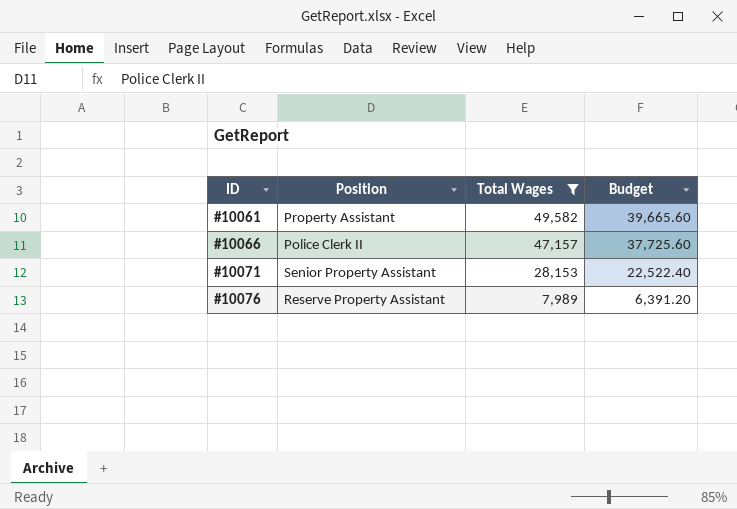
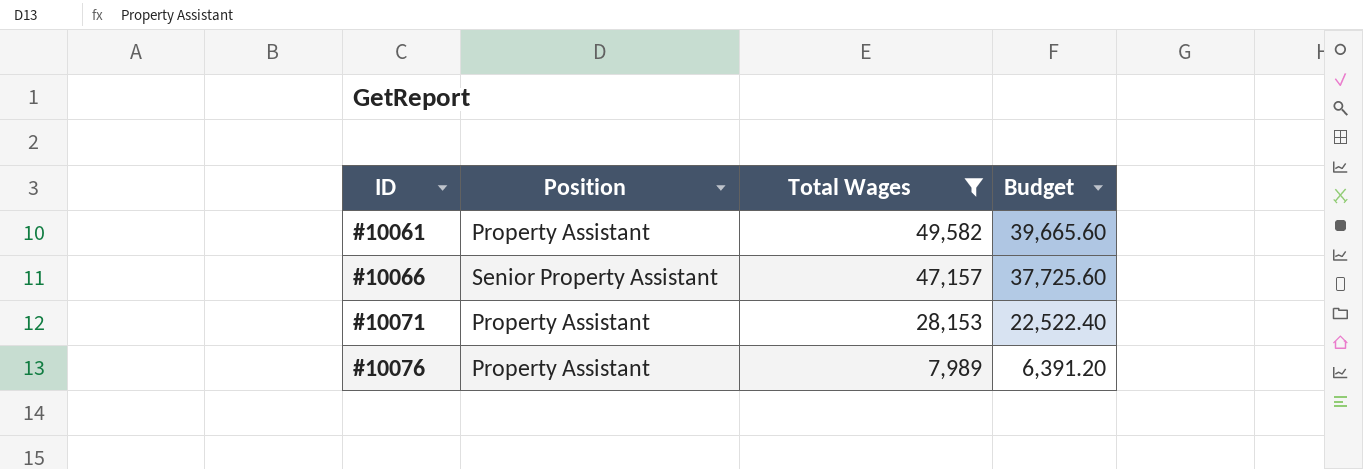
#10066 | Position: Police Clerk II -> Senior Property Assistant
#10071 | Position: Senior Property Assistant -> Property Assistant
#10076 | Position: Reserve Property Assistant -> Property Assistant

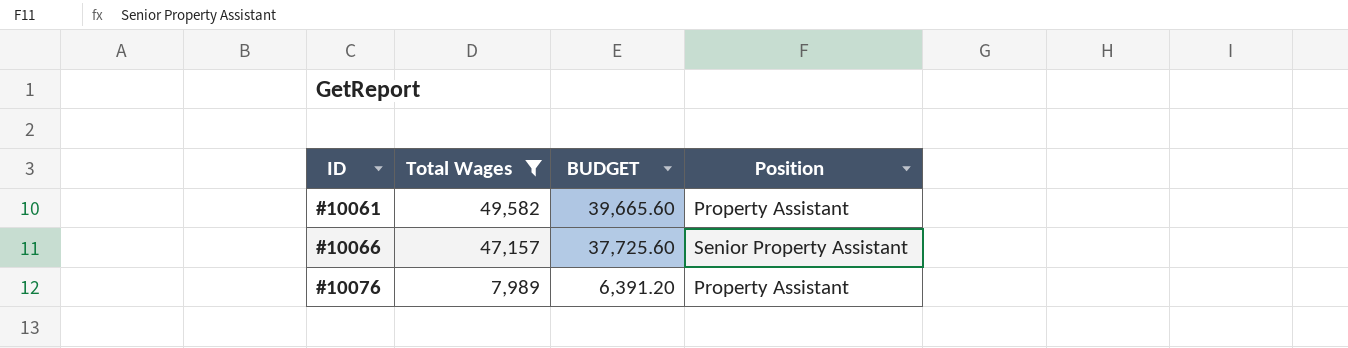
column name: Budget -> BUDGET
column Position | position: 2 -> 4
row #10071: Property Assistant | 28,153 | 22,522.40 -> none

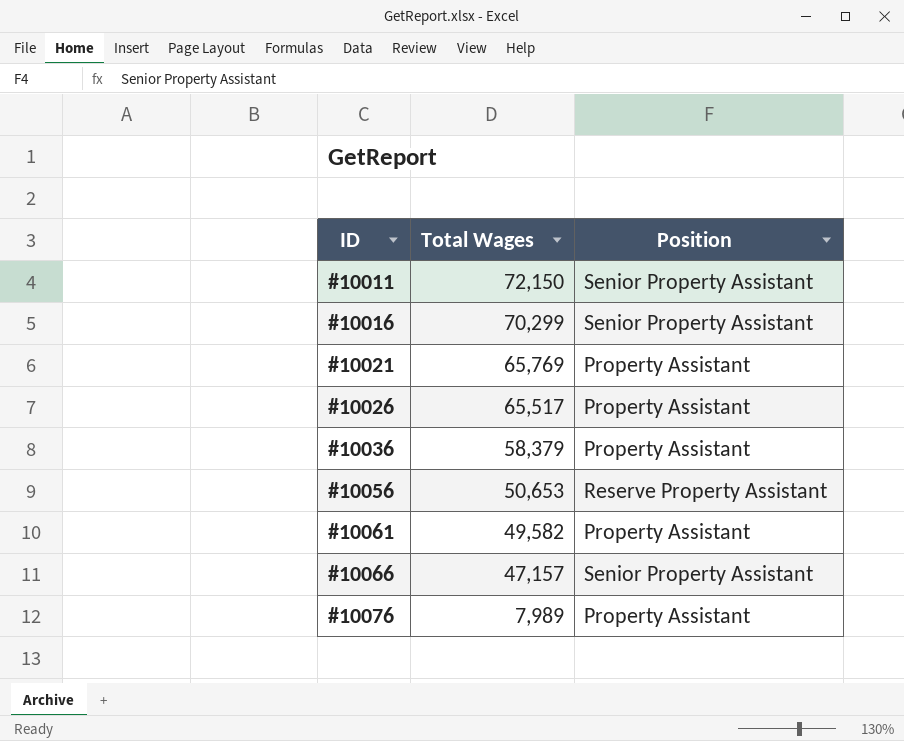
filter: Total Wages <= 49,582 -> none
column BUDGET | formula: [Total Wages] * 0.8 -> none

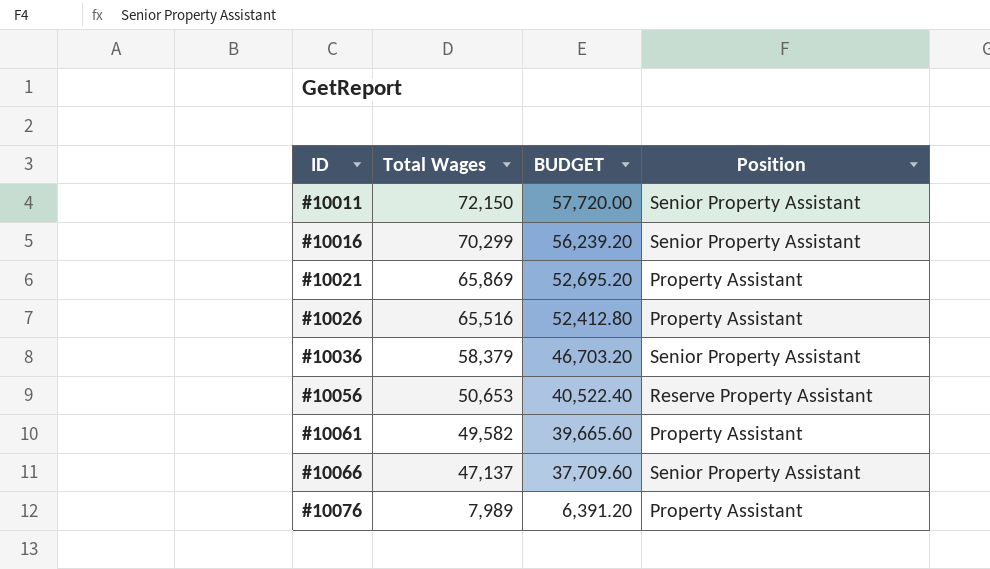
column BUDGET | formula: none -> [Total Wages] * 0.8
#10021 | Total Wages: 65,769 -> 65,869
#10026 | Total Wages: 65,517 -> 65,516
#10036 | Position: Property Assistant -> Senior Property Assistant
#10066 | Total Wages: 47,157 -> 47,137

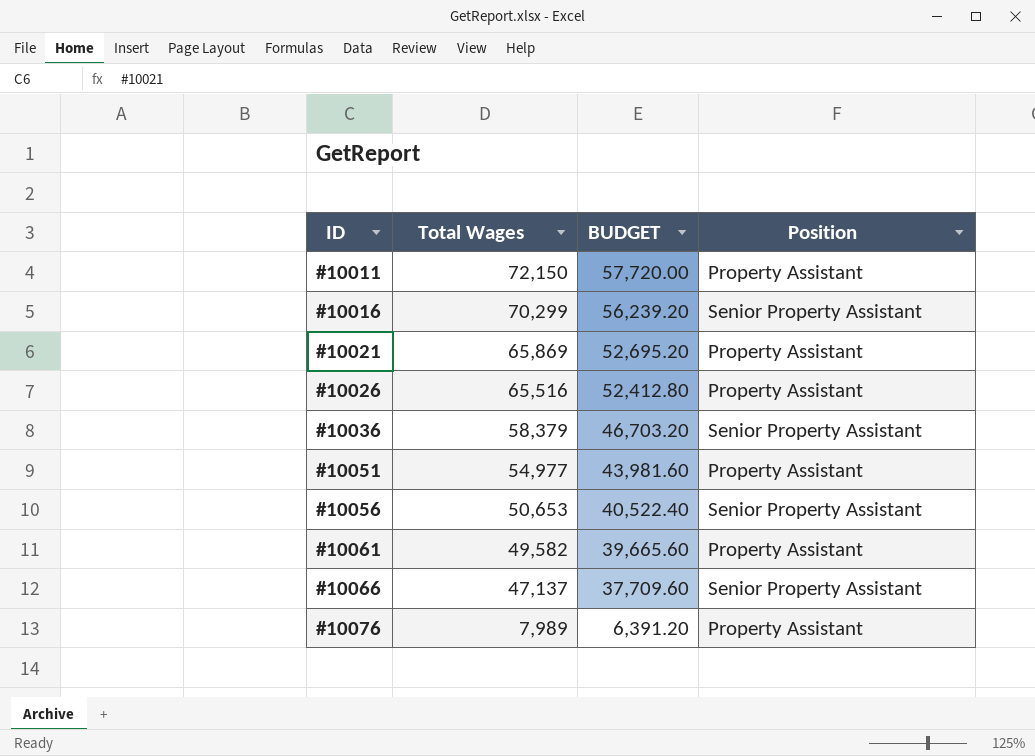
#10011 | Position: Senior Property Assistant -> Property Assistant
row #10051: none -> 54,977 | 43,981.60 | Property Assistant
#10056 | Position: Reserve Property Assistant -> Senior Property Assistant

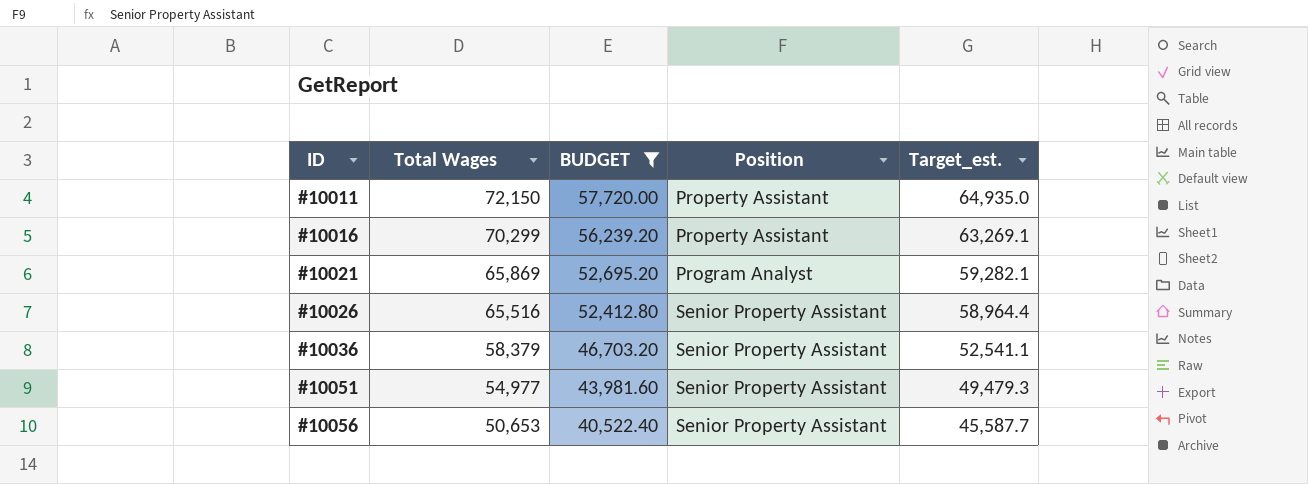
filter: none -> BUDGET >= 40,522.40
column Target_est. | formula: none -> [Total Wages] * 0.9
#10016 | Position: Senior Property Assistant -> Property Assistant
#10021 | Position: Property Assistant -> Program Analyst
#10026 | Position: Property Assistant -> Senior Property Assistant
#10051 | Position: Property Assistant -> Senior Property Assistant

